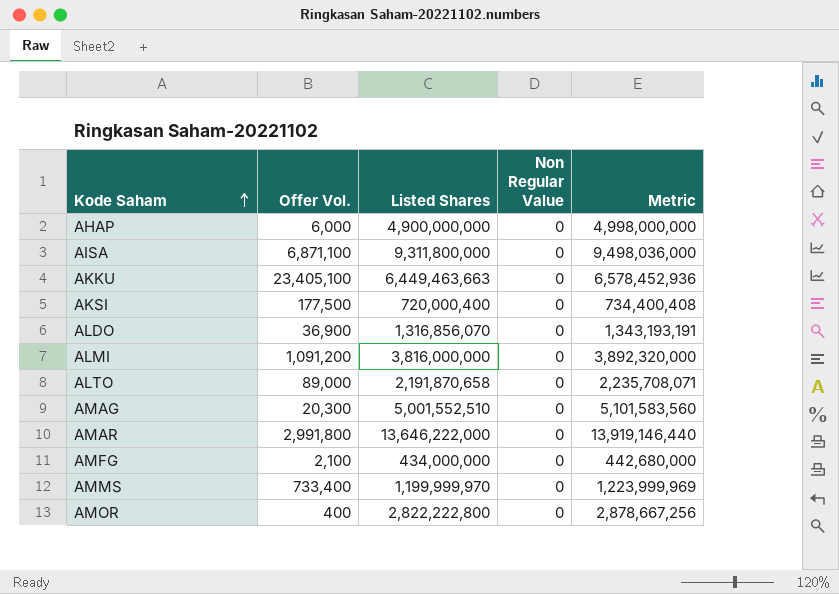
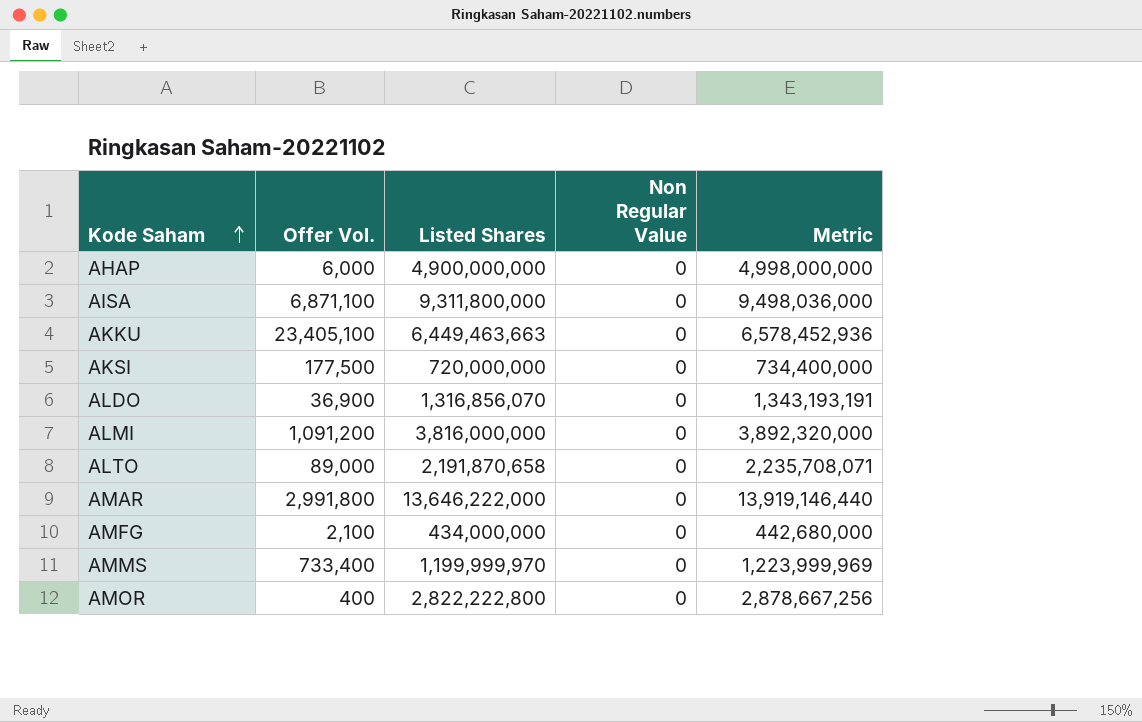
row AMAG: 20,300 | 5,001,552,510 | 0 | 5,101,583,560 -> none
AKSI | Listed Shares: 720,000,400 -> 720,000,000
AKSI | Metric: 734,400,408 -> 734,400,000

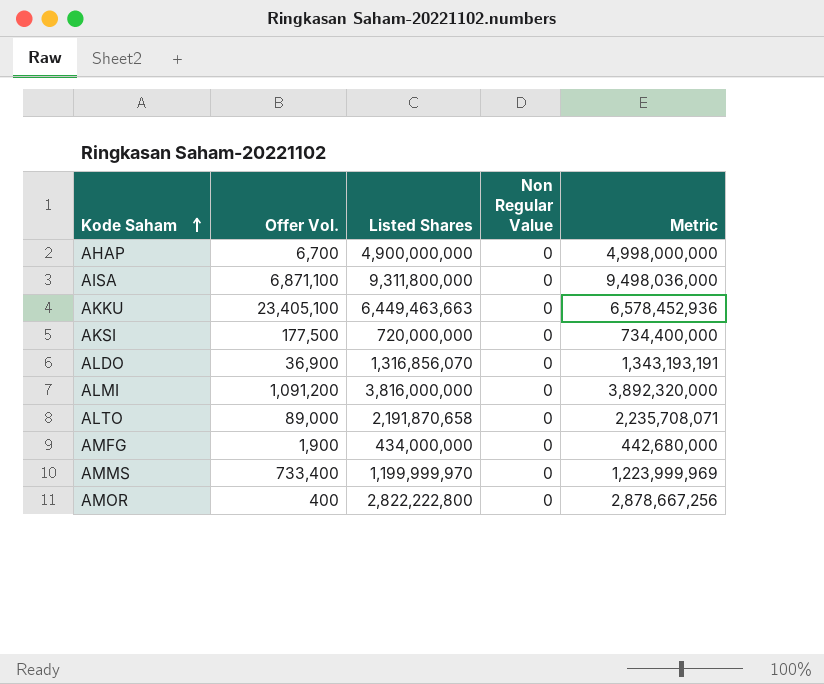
row AMAR: 2,991,800 | 13,646,222,000 | 0 | 13,919,146,440 -> none
AHAP | Offer Vol.: 6,000 -> 6,700
AMFG | Offer Vol.: 2,100 -> 1,900

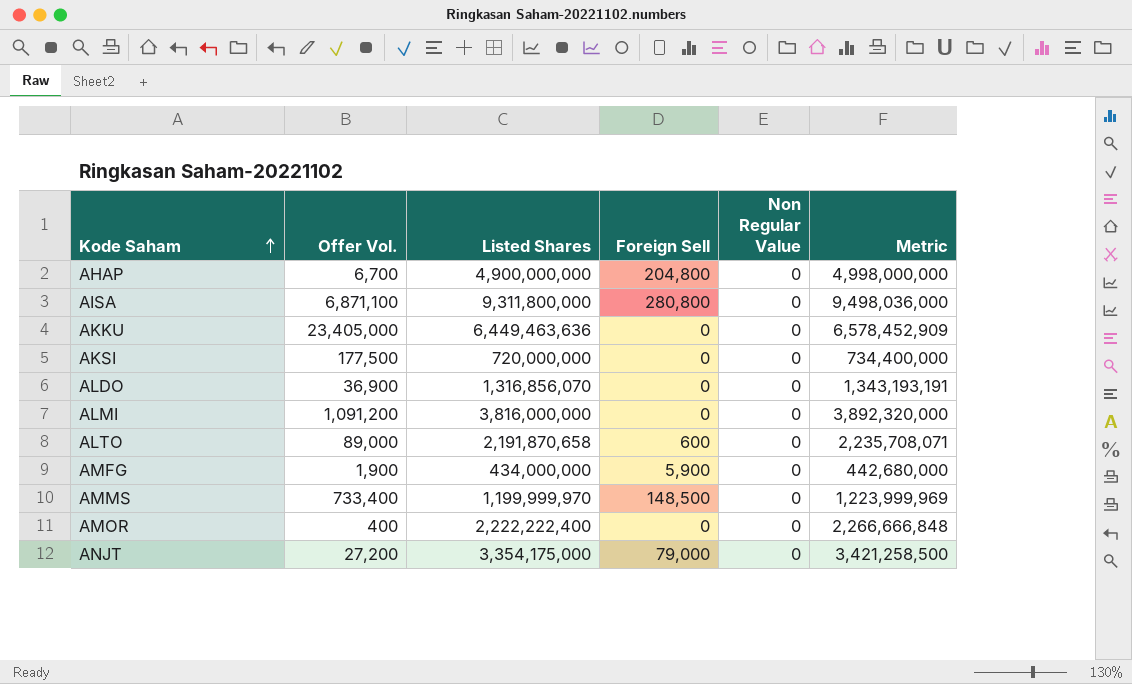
column Foreign Sell | position: none -> 4
AKKU | Offer Vol.: 23,405,100 -> 23,405,000
AKKU | Listed Shares: 6,449,463,663 -> 6,449,463,636
AKKU | Metric: 6,578,452,936 -> 6,578,452,909
AMOR | Listed Shares: 2,822,222,800 -> 2,222,222,400
AMOR | Metric: 2,878,667,256 -> 2,266,666,848
row ANJT: none -> 27,200 | 3,354,175,000 | 79,000 | 0 | 3,421,258,500

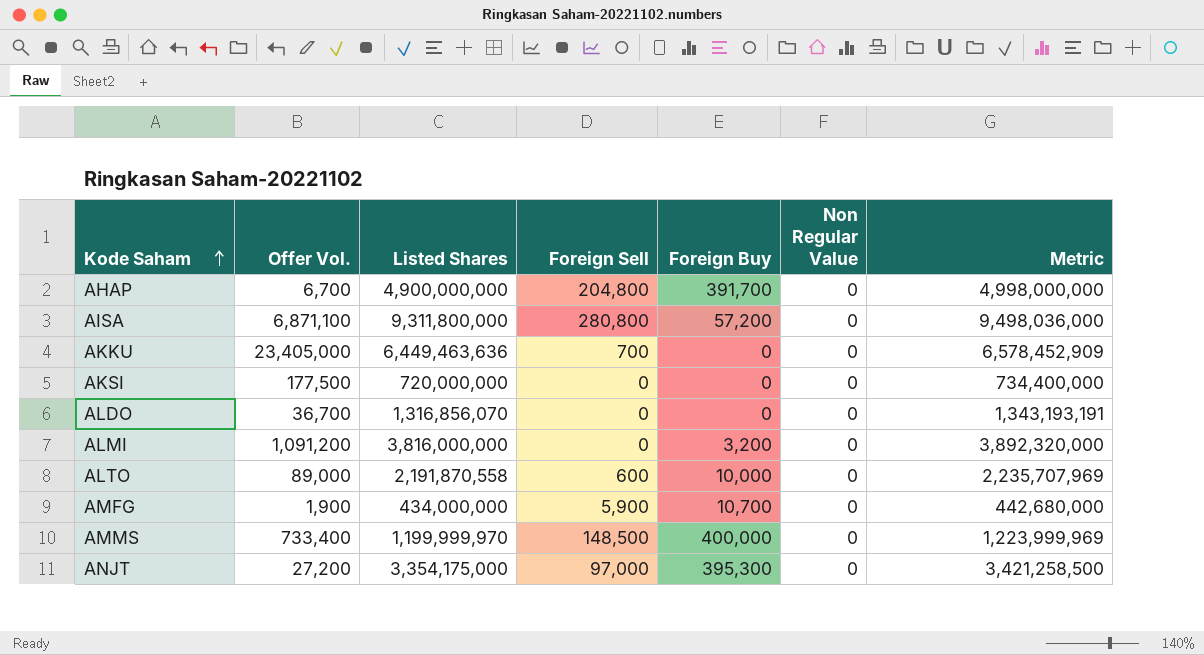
column Foreign Buy | position: none -> 5
row AMOR: 400 | 2,222,222,400 | 0 | 0 | 2,266,666,848 -> none
AKKU | Foreign Sell: 0 -> 700
ALDO | Offer Vol.: 36,900 -> 36,700
ALTO | Listed Shares: 2,191,870,658 -> 2,191,870,558
ALTO | Metric: 2,235,708,071 -> 2,235,707,969
ANJT | Foreign Sell: 79,000 -> 97,000

